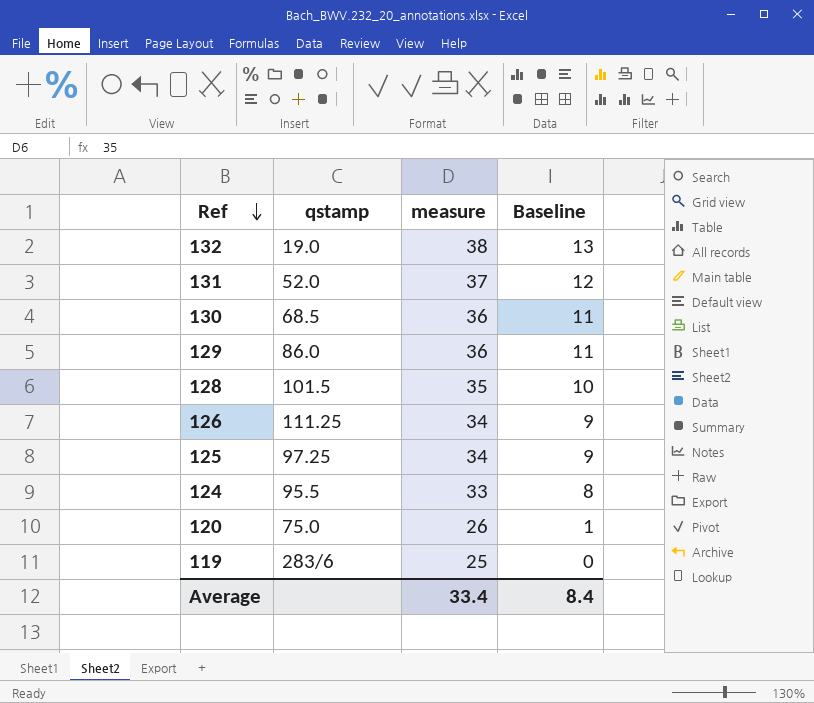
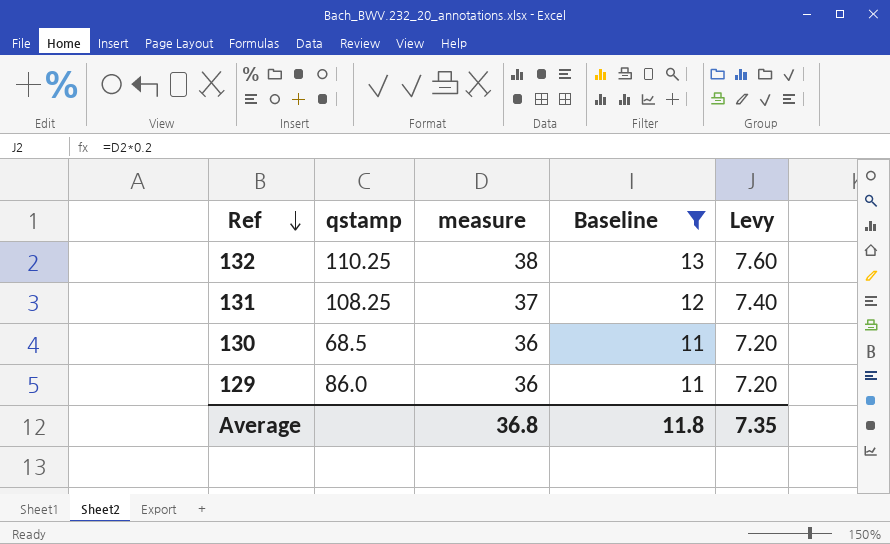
filter: none -> Baseline >= 11
column Levy | formula: none -> [measure] * 0.2
132 | qstamp: 19.0 -> 110.25
131 | qstamp: 52.0 -> 108.25
Average | measure: 33.4 -> 36.8
Average | Baseline: 8.4 -> 11.8

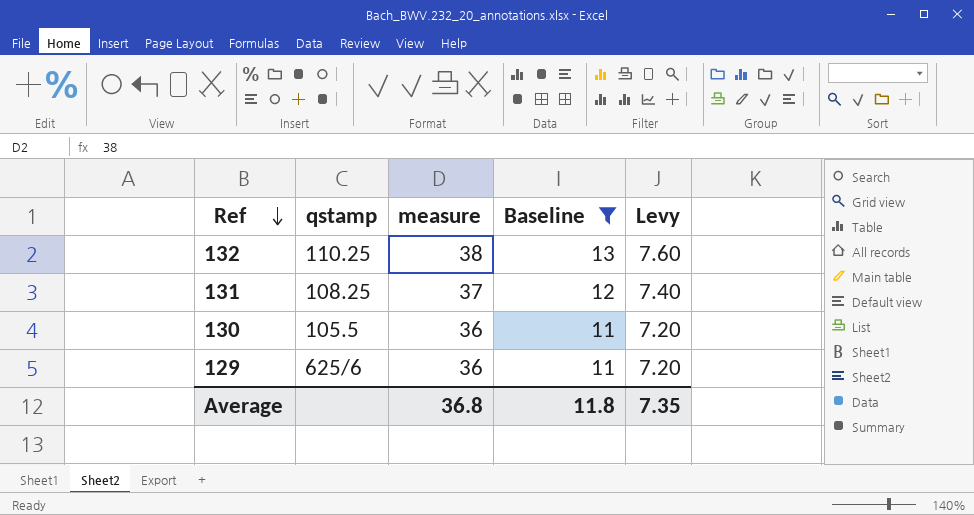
130 | qstamp: 68.5 -> 105.5
129 | qstamp: 86.0 -> 625/6

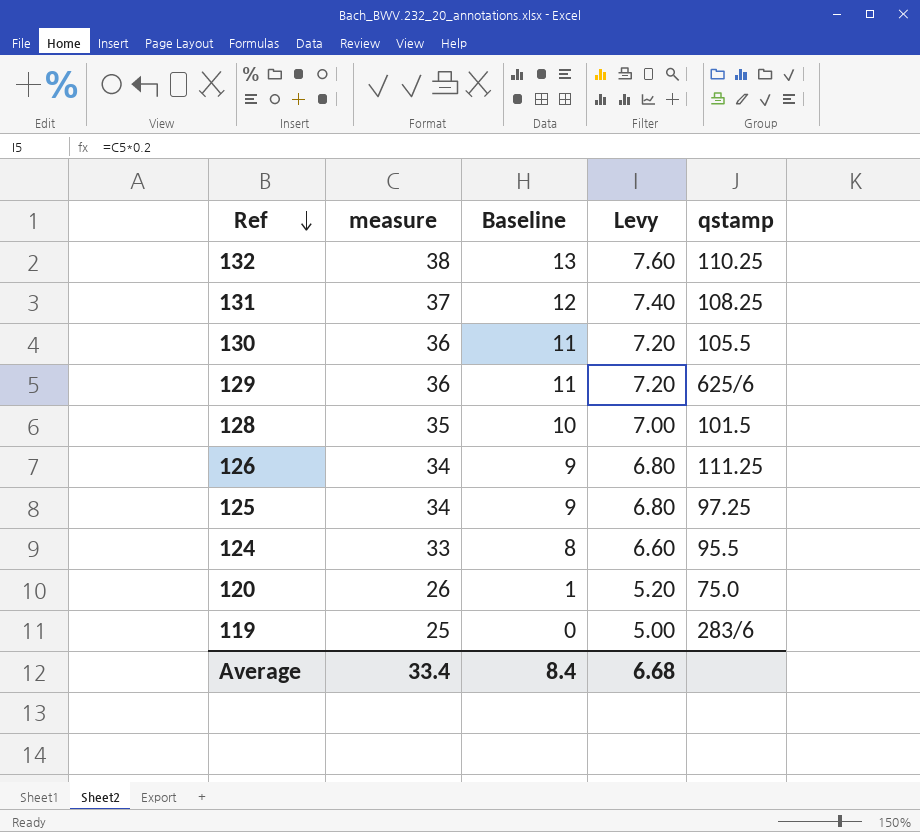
filter: Baseline >= 11 -> none
column qstamp | position: 2 -> 5
Average | measure: 36.8 -> 33.4
Average | Baseline: 11.8 -> 8.4
Average | Levy: 7.35 -> 6.68

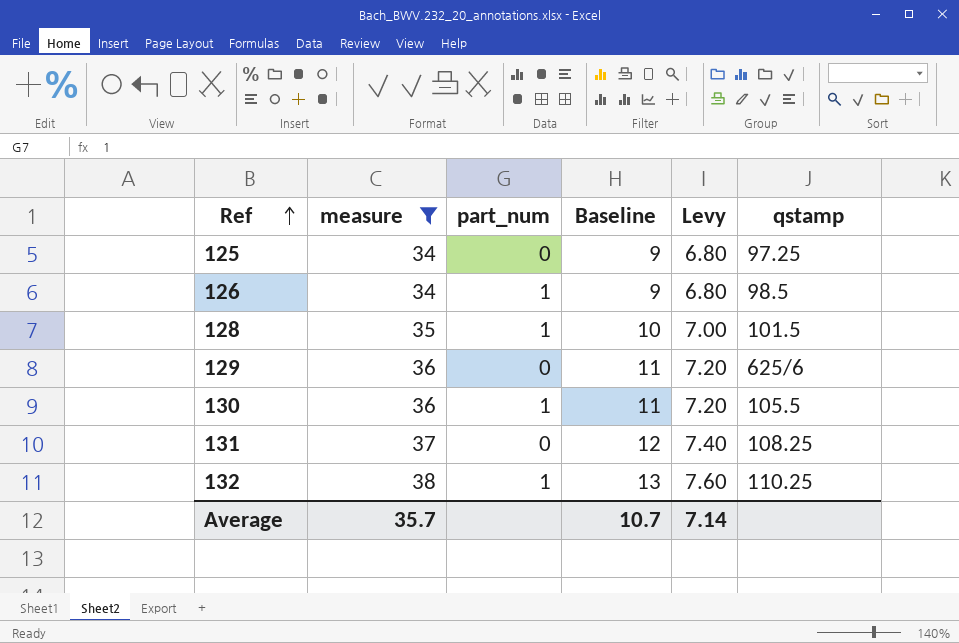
filter: none -> measure >= 34
row order: Ref descending -> Ref ascending
column part_num | position: none -> 3
126 | qstamp: 111.25 -> 98.5
Average | measure: 33.4 -> 35.7
Average | Baseline: 8.4 -> 10.7
Average | Levy: 6.68 -> 7.14

